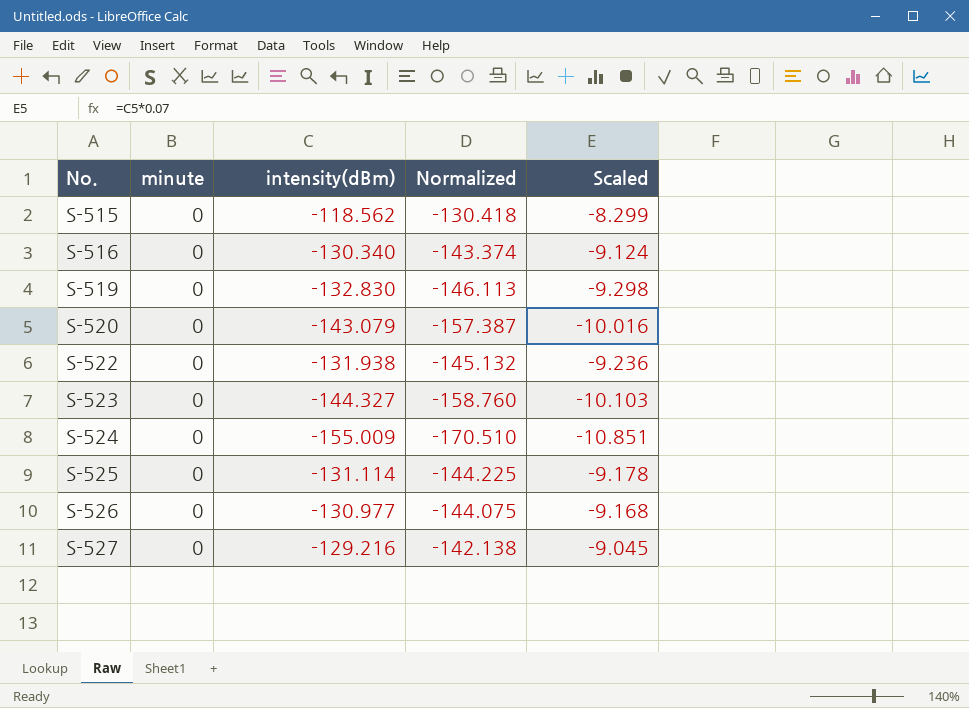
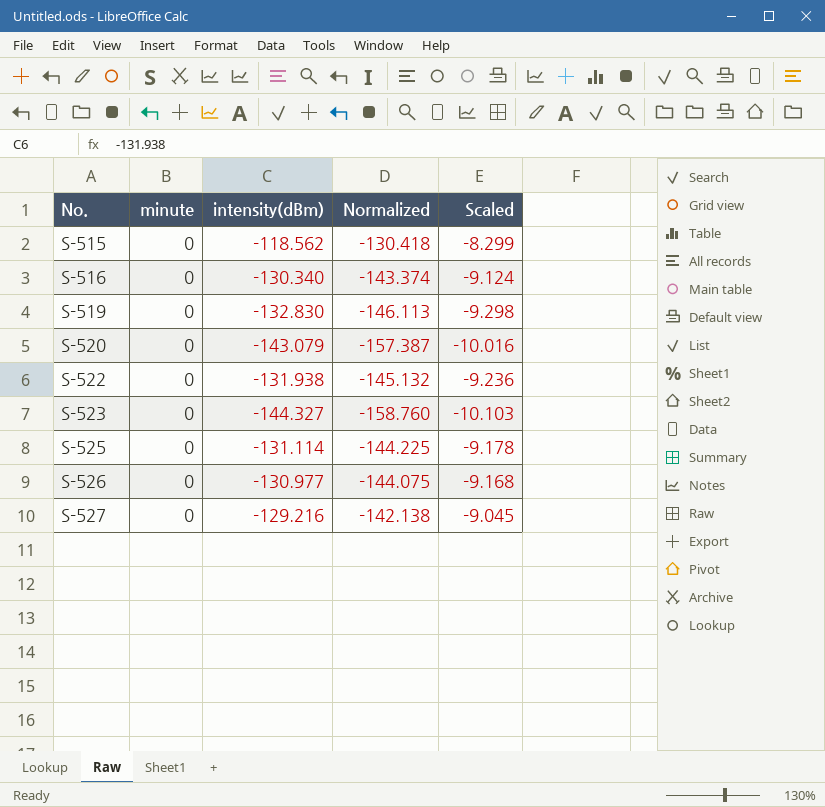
row S-524: 0 | -155.009 | -170.510 | -10.851 -> none

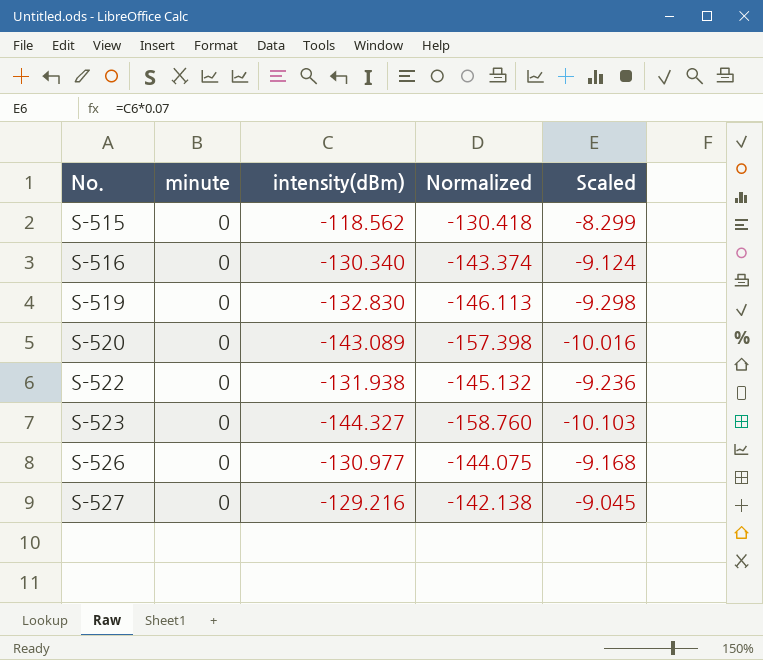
row S-525: 0 | -131.114 | -144.225 | -9.178 -> none
S-520 | intensity(dBm): -143.079 -> -143.089
S-520 | Normalized: -157.387 -> -157.398

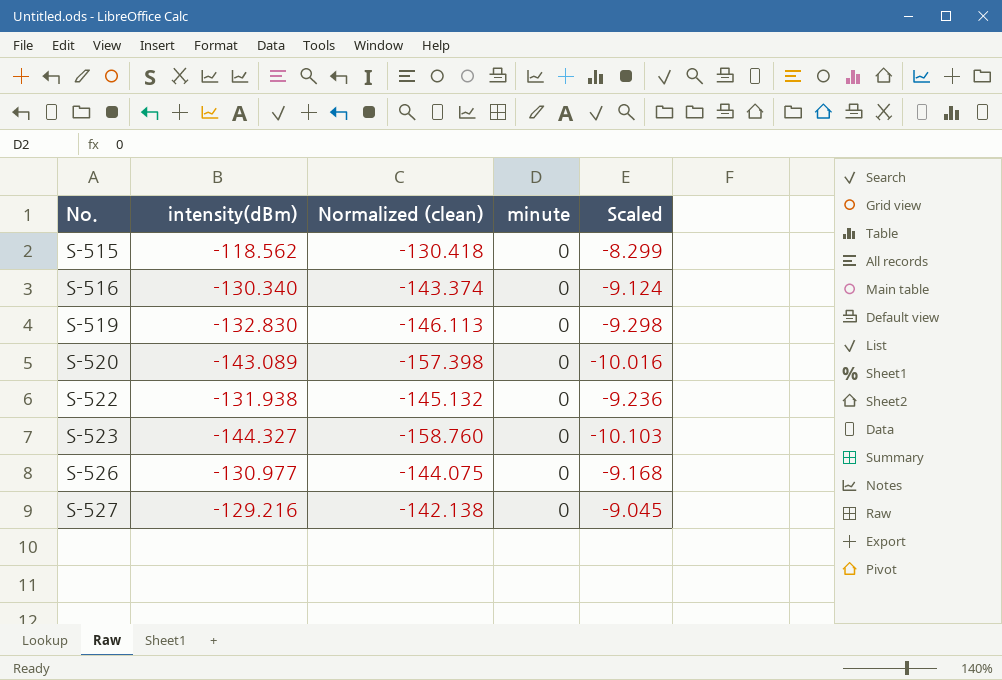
column name: Normalized -> Normalized (clean)
column minute | position: 2 -> 4

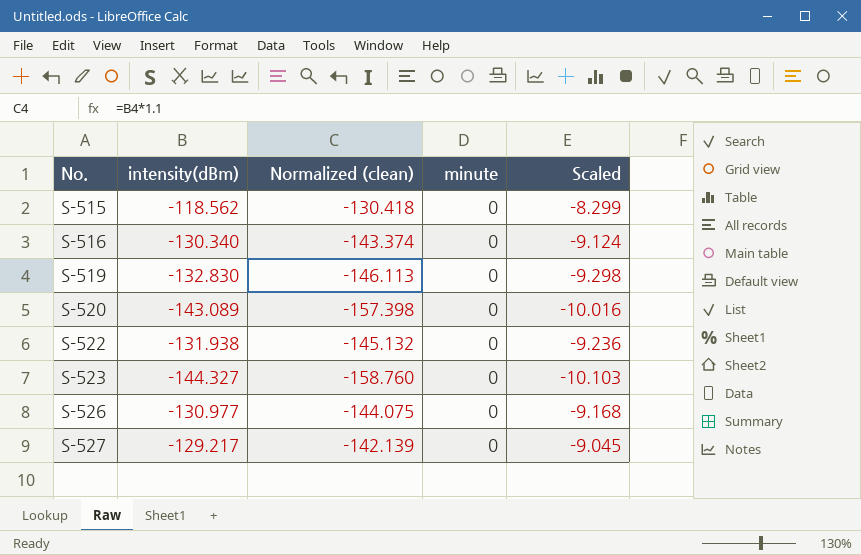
S-527 | intensity(dBm): -129.216 -> -129.217
S-527 | Normalized (clean): -142.138 -> -142.139

